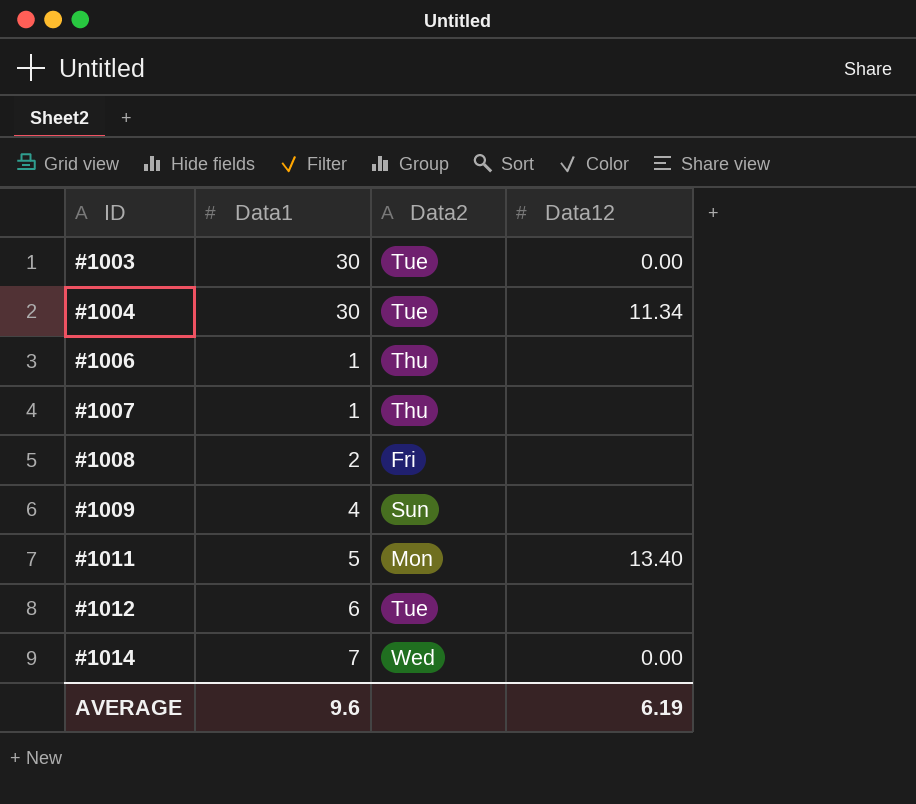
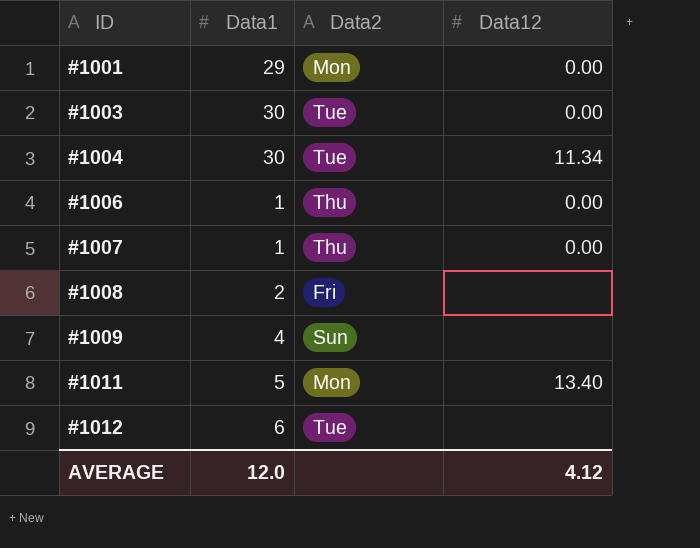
row #1014: 7 | Wed | 0.00 -> none
row #1001: none -> 29 | Mon | 0.00
#1006 | Data12: none -> 0.00
#1007 | Data12: none -> 0.00
AVERAGE | Data1: 9.6 -> 12.0
AVERAGE | Data12: 6.19 -> 4.12

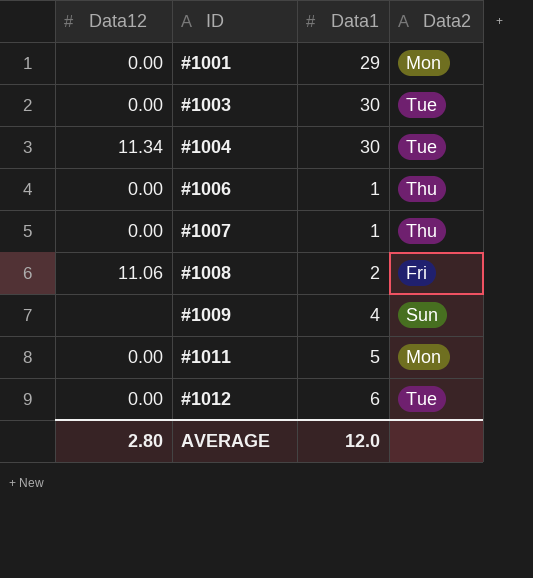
column Data12 | position: 4 -> 1
#1008 | Data12: none -> 11.06
#1011 | Data12: 13.40 -> 0.00
#1012 | Data12: none -> 0.00
AVERAGE | Data12: 4.12 -> 2.80

